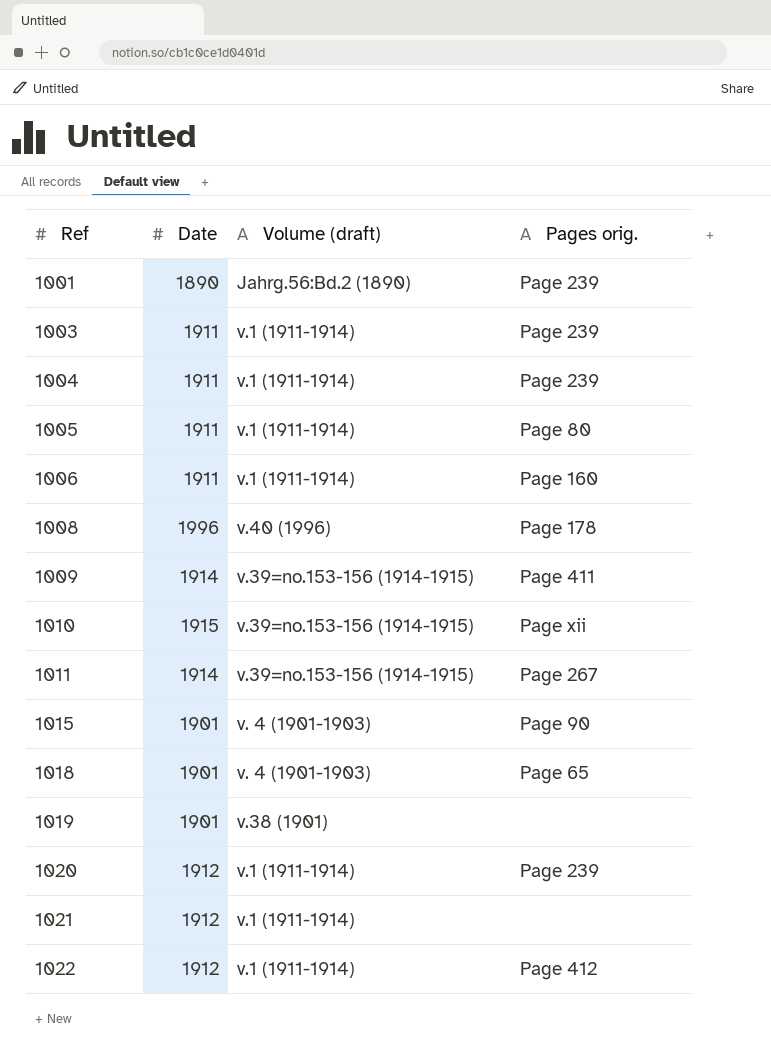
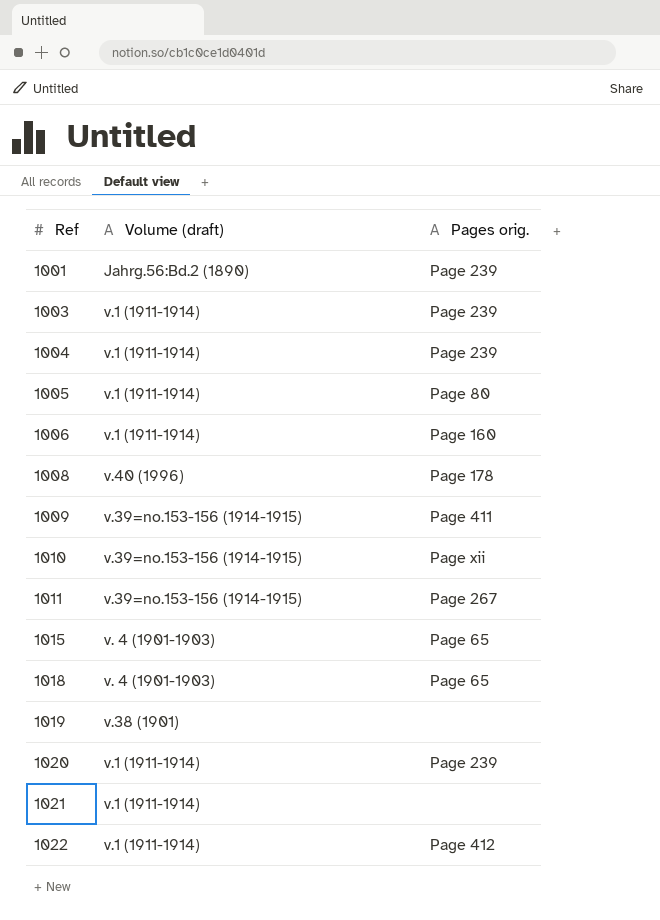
column Date | position: 2 -> none
1015 | Pages orig.: Page 90 -> Page 65

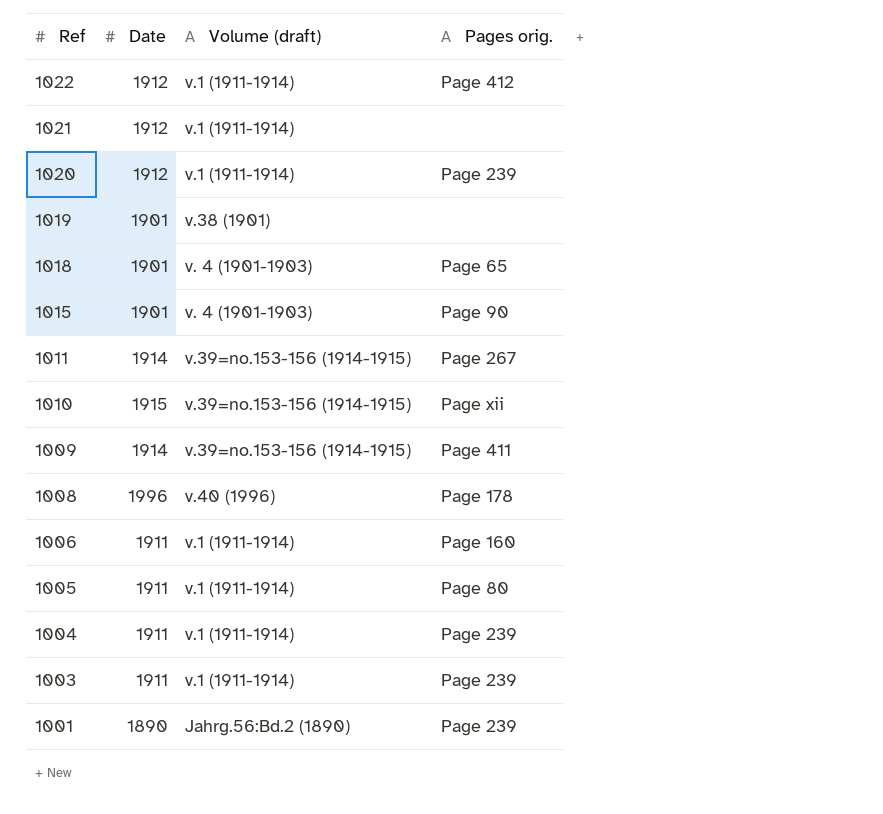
row order: Ref ascending -> Ref descending
column Date | position: none -> 2
1015 | Pages orig.: Page 65 -> Page 90

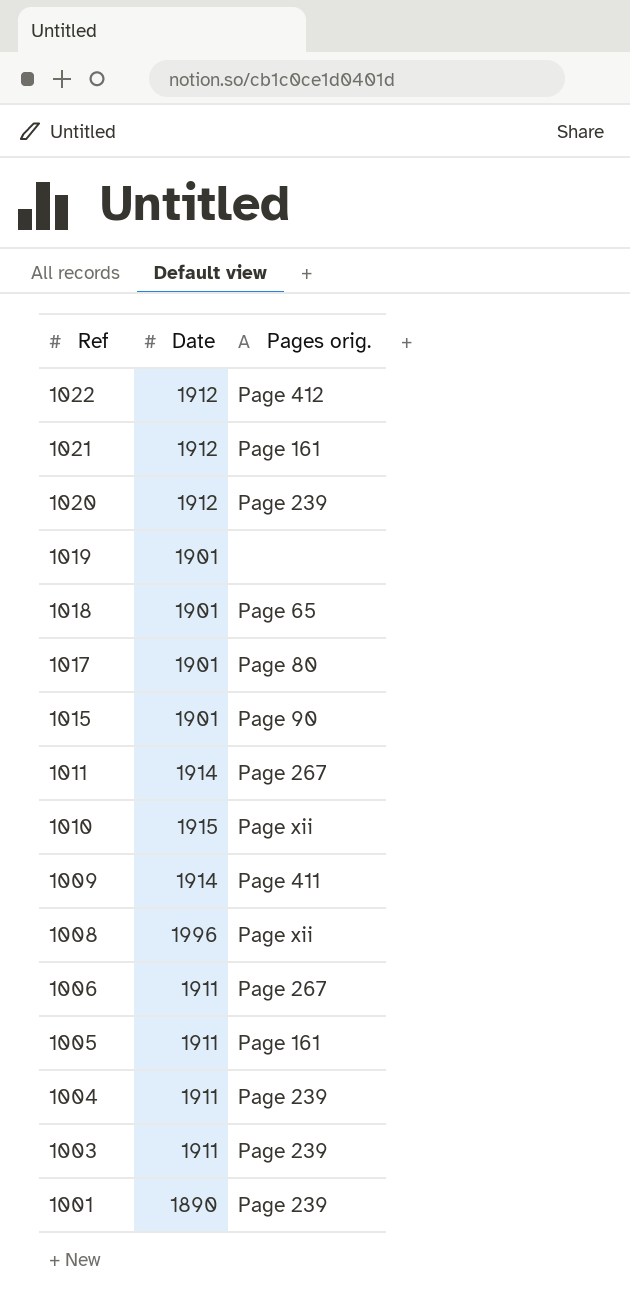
column Volume (draft) | position: 3 -> none
1021 | Pages orig.: none -> Page 161
row 1017: none -> 1901 | Page 80
1008 | Pages orig.: Page 178 -> Page xii
1006 | Pages orig.: Page 160 -> Page 267
1005 | Pages orig.: Page 80 -> Page 161

